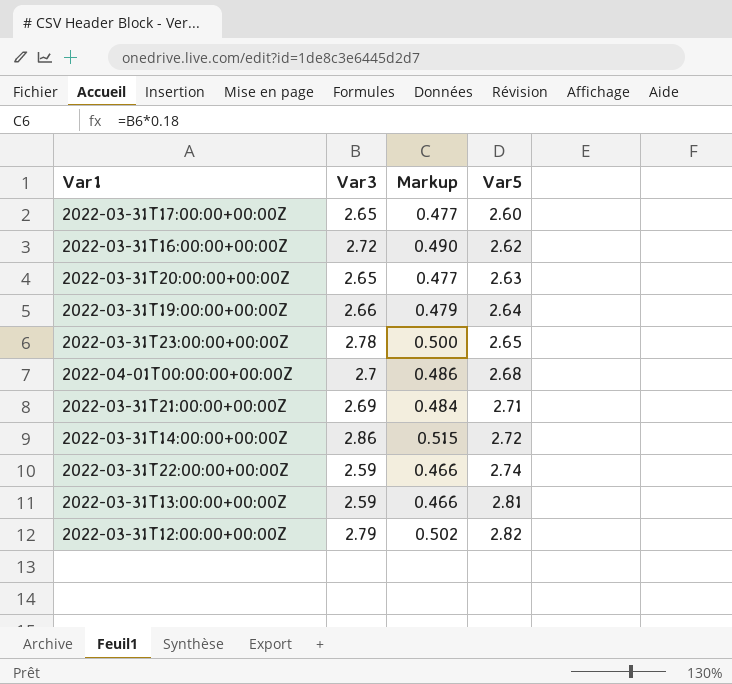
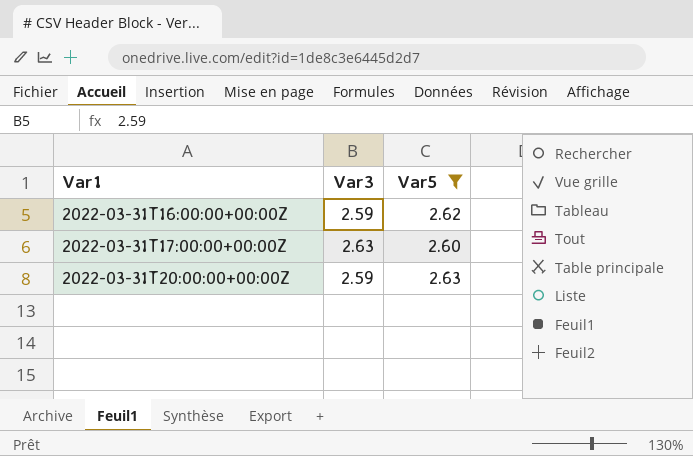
filter: none -> Var5 <= 2.63
row order: Var5 ascending -> Var1 ascending
column Markup | formula: [Var3] * 0.18 -> none
2022-03-31T16:00:00+00:00Z | Var3: 2.72 -> 2.59
2022-03-31T17:00:00+00:00Z | Var3: 2.65 -> 2.63
2022-03-31T20:00:00+00:00Z | Var3: 2.65 -> 2.59

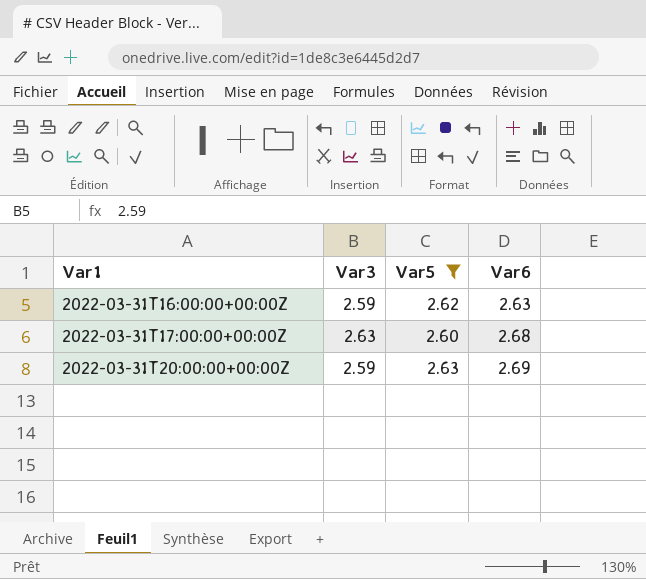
column Var6 | position: none -> 4

